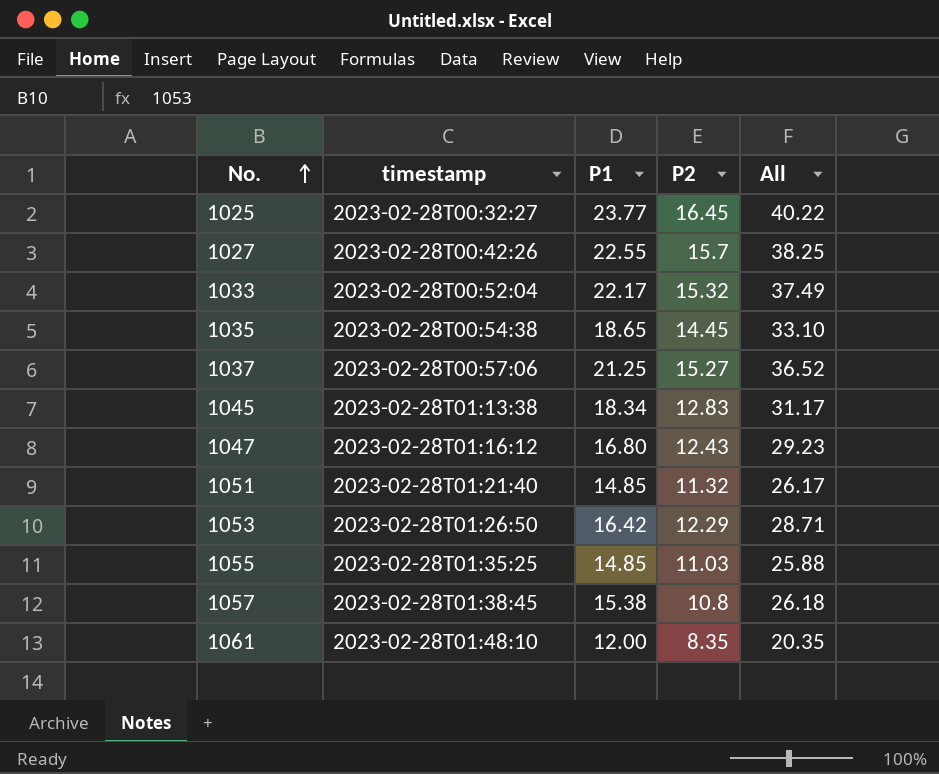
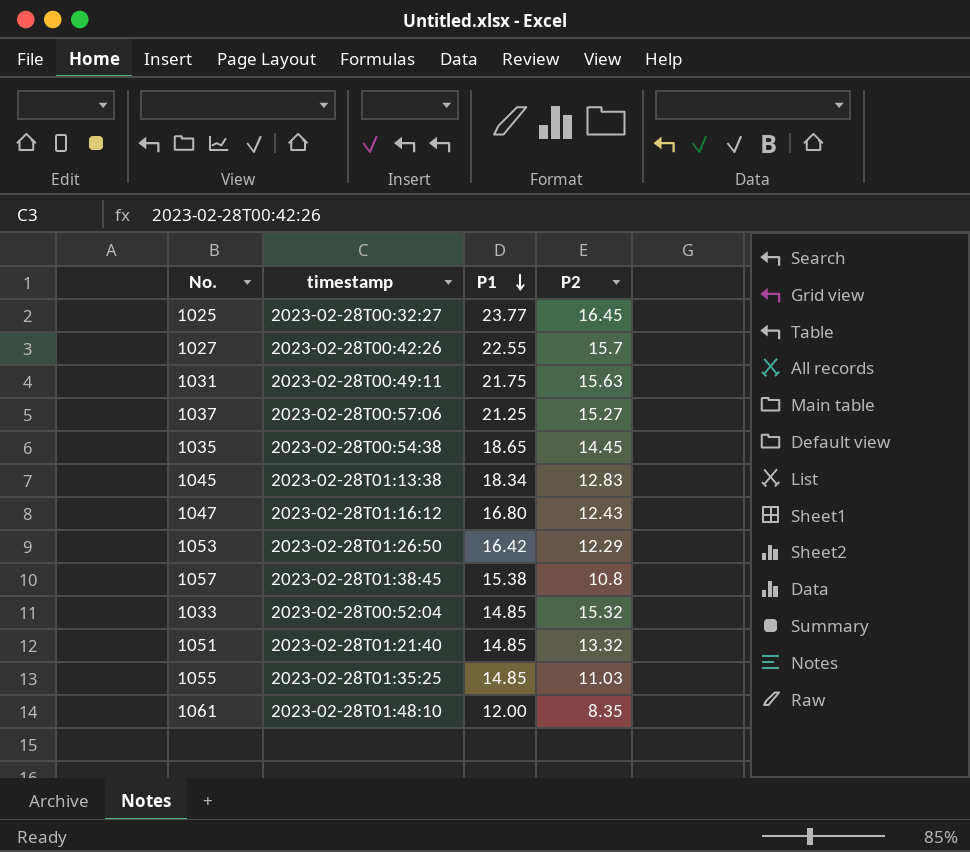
row order: No. ascending -> P1 descending
column All | formula: [P1] + [P2] -> none
row 1031: none -> 2023-02-28T00:49:11 | 21.75 | 15.63
1033 | P1: 22.17 -> 14.85
1051 | P2: 11.32 -> 13.32

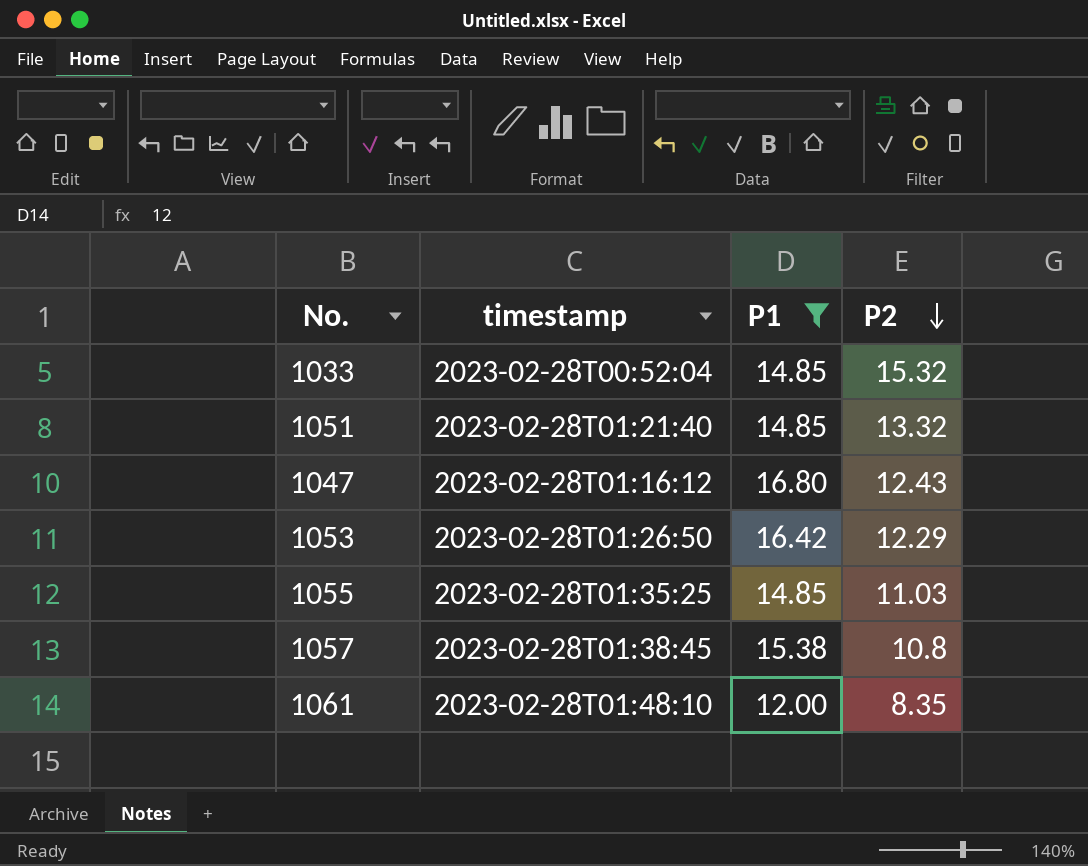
filter: none -> P1 <= 16.80
row order: P1 descending -> P2 descending

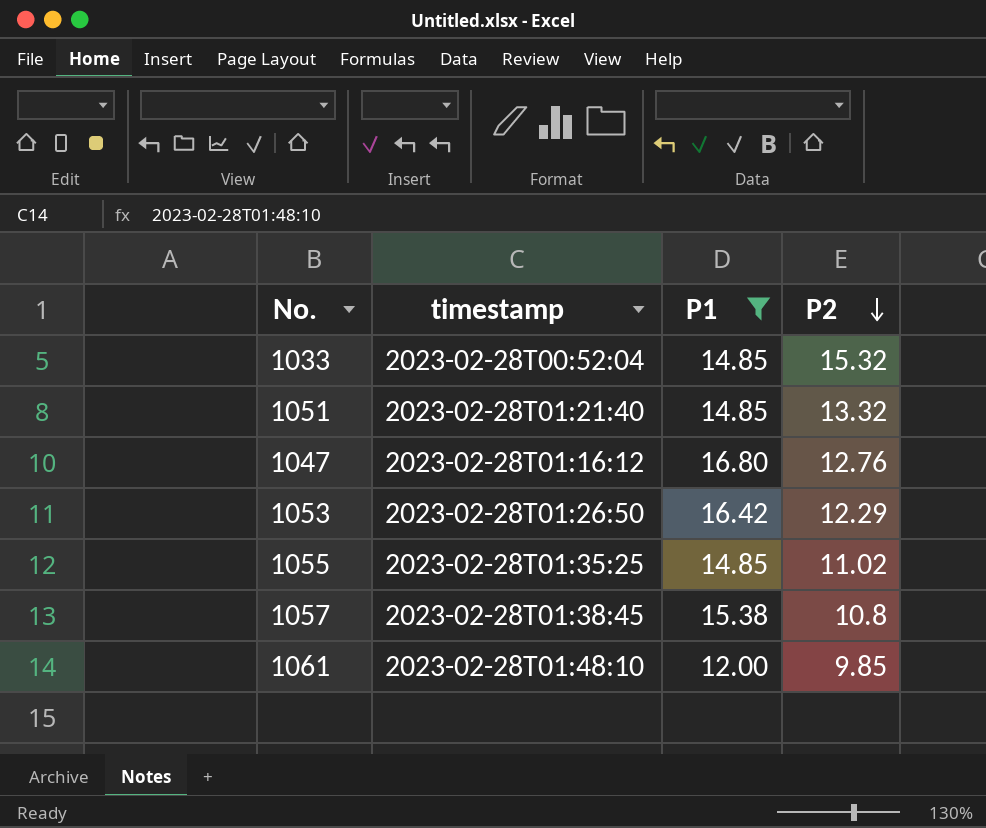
1047 | P2: 12.43 -> 12.76
1055 | P2: 11.03 -> 11.02
1061 | P2: 8.35 -> 9.85

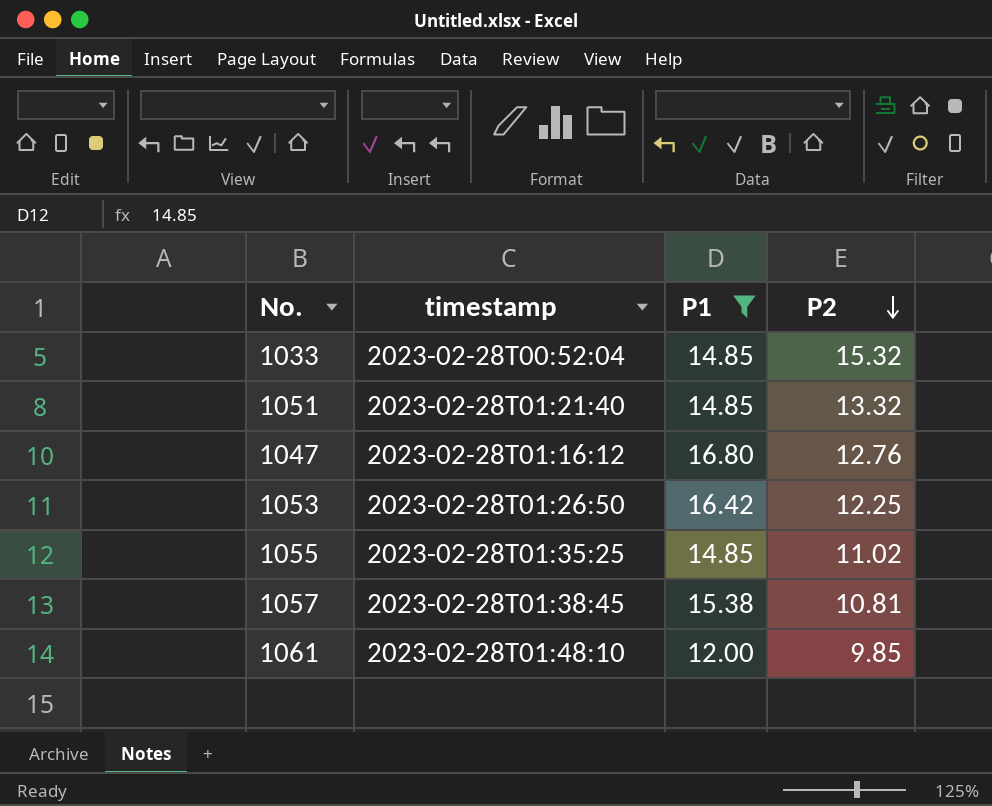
1053 | P2: 12.29 -> 12.25
1057 | P2: 10.8 -> 10.81

